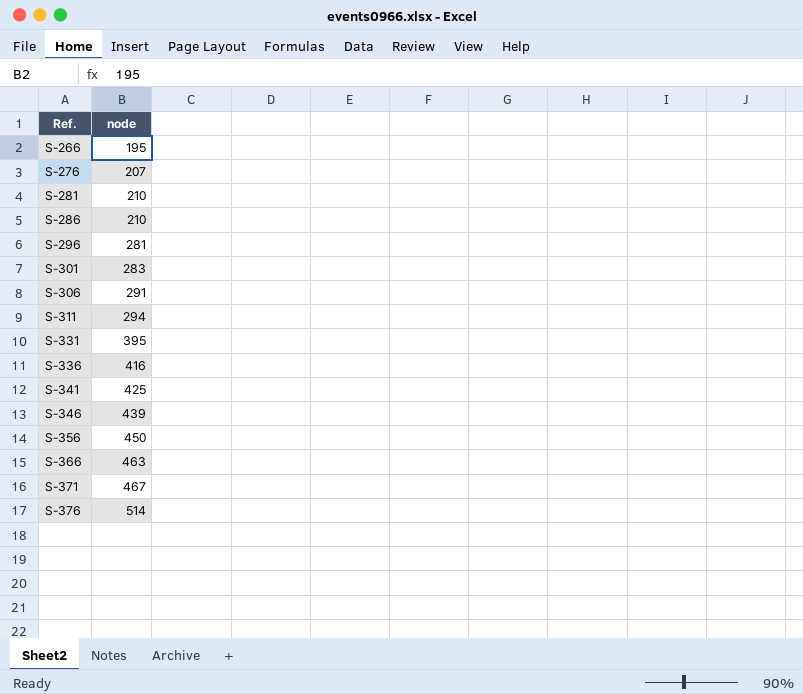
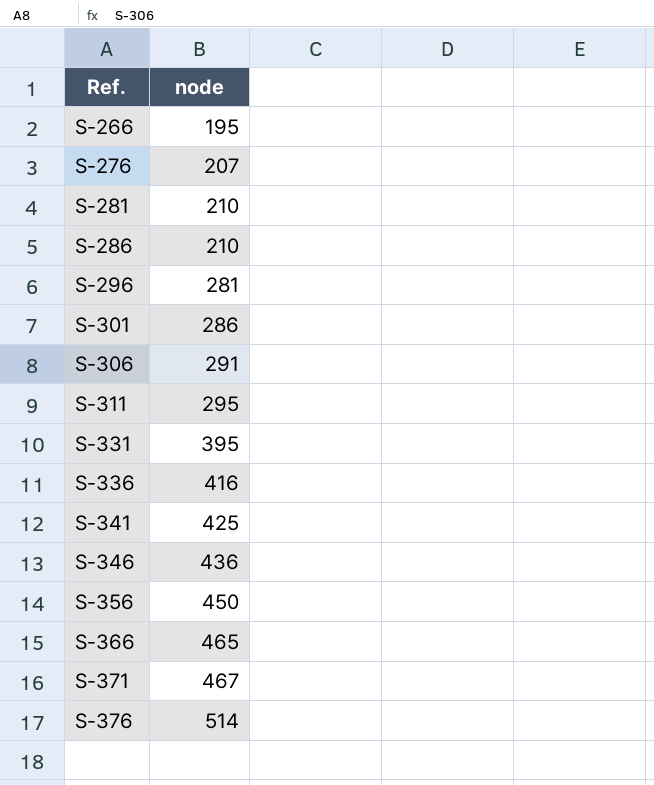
S-301 | node: 283 -> 286
S-311 | node: 294 -> 295
S-346 | node: 439 -> 436
S-366 | node: 463 -> 465

